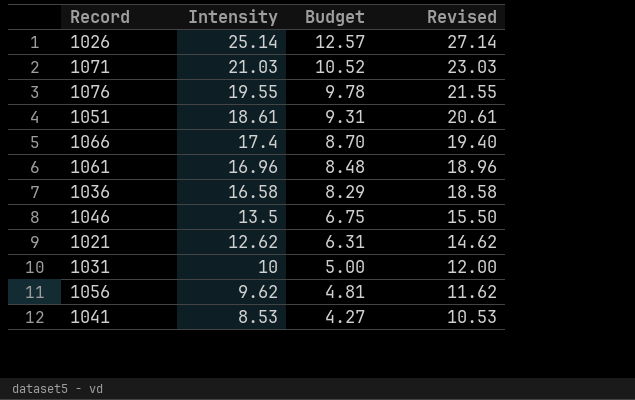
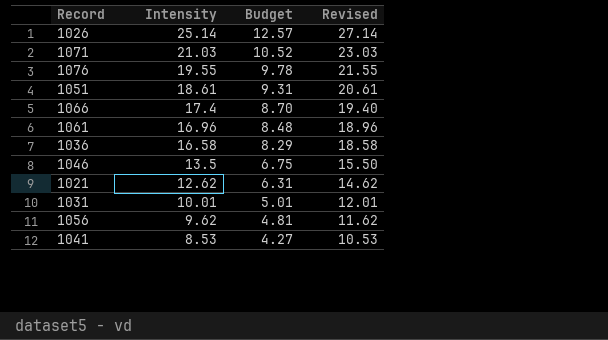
1031 | Intensity: 10 -> 10.01
1031 | Budget: 5.00 -> 5.01
1031 | Revised: 12.00 -> 12.01

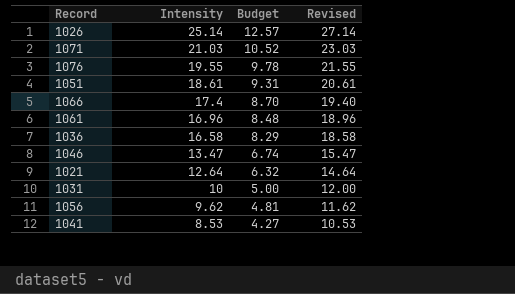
1046 | Intensity: 13.5 -> 13.47
1046 | Budget: 6.75 -> 6.74
1046 | Revised: 15.50 -> 15.47
1021 | Intensity: 12.62 -> 12.64
1021 | Budget: 6.31 -> 6.32
1021 | Revised: 14.62 -> 14.64
1031 | Intensity: 10.01 -> 10
1031 | Budget: 5.01 -> 5.00
1031 | Revised: 12.01 -> 12.00

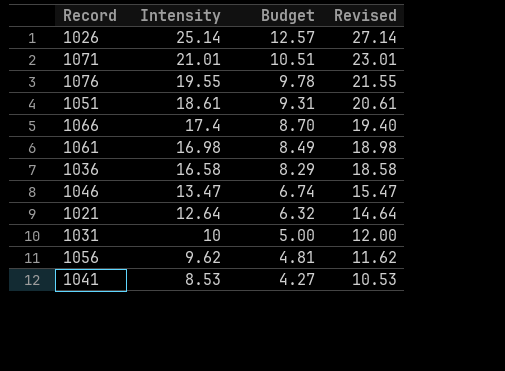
1071 | Intensity: 21.03 -> 21.01
1071 | Budget: 10.52 -> 10.51
1071 | Revised: 23.03 -> 23.01
1061 | Intensity: 16.96 -> 16.98
1061 | Budget: 8.48 -> 8.49
1061 | Revised: 18.96 -> 18.98

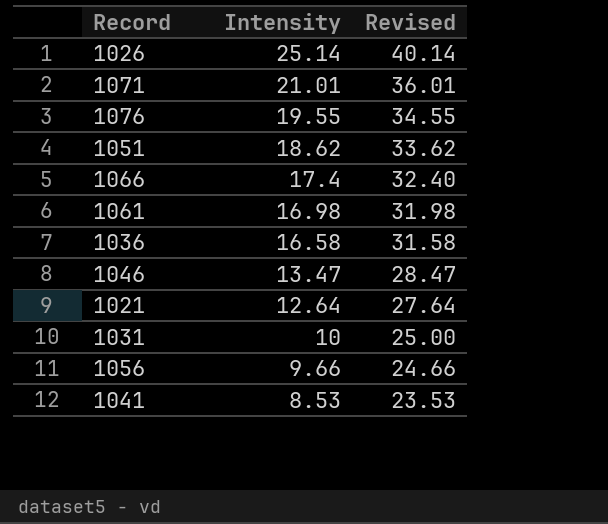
column Budget | formula: [Intensity] * 0.5 -> none
column Revised | formula: [Intensity] + 2 -> [Intensity] + 15
1051 | Intensity: 18.61 -> 18.62
1056 | Intensity: 9.62 -> 9.66

